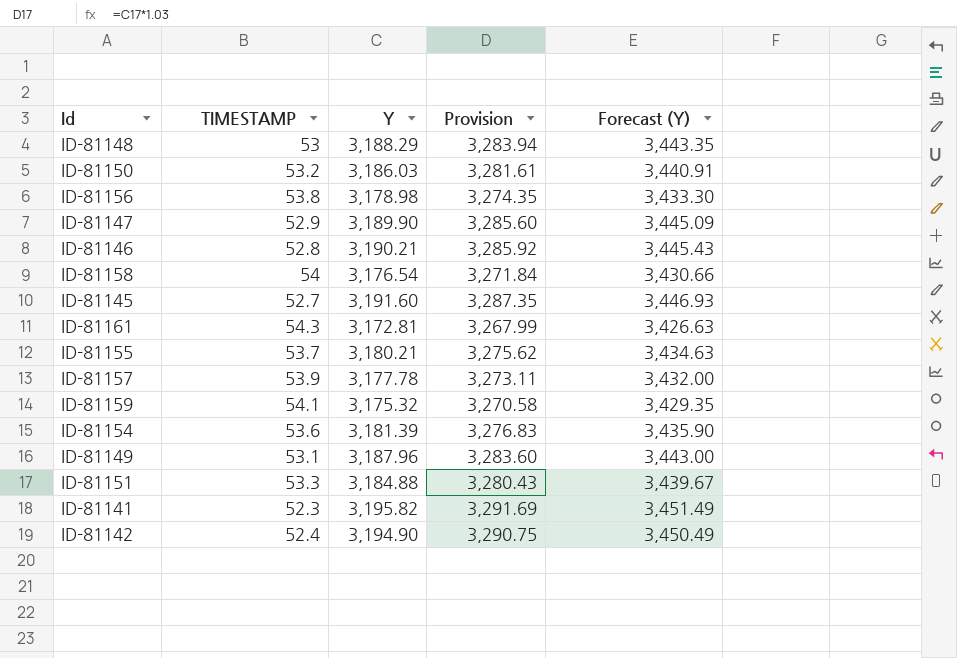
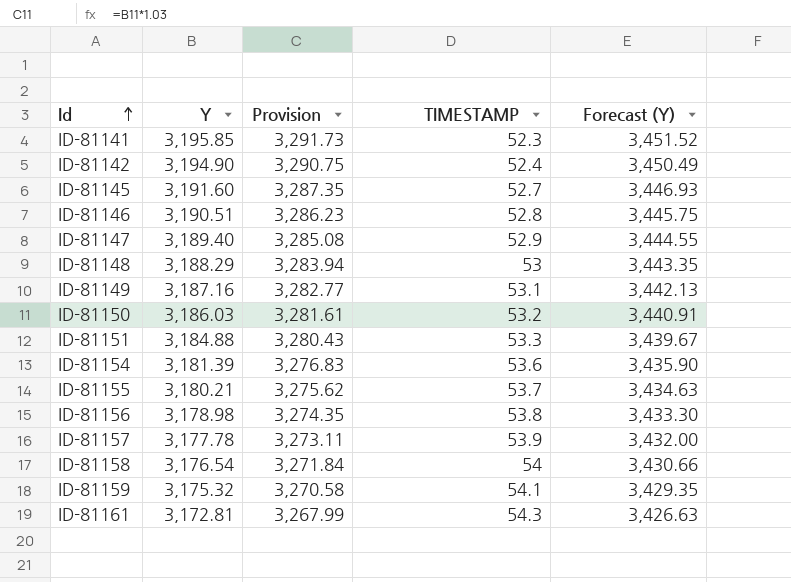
row order: none -> Id ascending
column TIMESTAMP | position: 2 -> 4
ID-81141 | Y: 3,195.82 -> 3,195.85
ID-81141 | Provision: 3,291.69 -> 3,291.73
ID-81141 | Forecast (Y): 3,451.49 -> 3,451.52
ID-81146 | Y: 3,190.21 -> 3,190.51
ID-81146 | Provision: 3,285.92 -> 3,286.23
ID-81146 | Forecast (Y): 3,445.43 -> 3,445.75
ID-81147 | Y: 3,189.90 -> 3,189.40
ID-81147 | Provision: 3,285.60 -> 3,285.08
ID-81147 | Forecast (Y): 3,445.09 -> 3,444.55
ID-81149 | Y: 3,187.96 -> 3,187.16
ID-81149 | Provision: 3,283.60 -> 3,282.77
ID-81149 | Forecast (Y): 3,443.00 -> 3,442.13

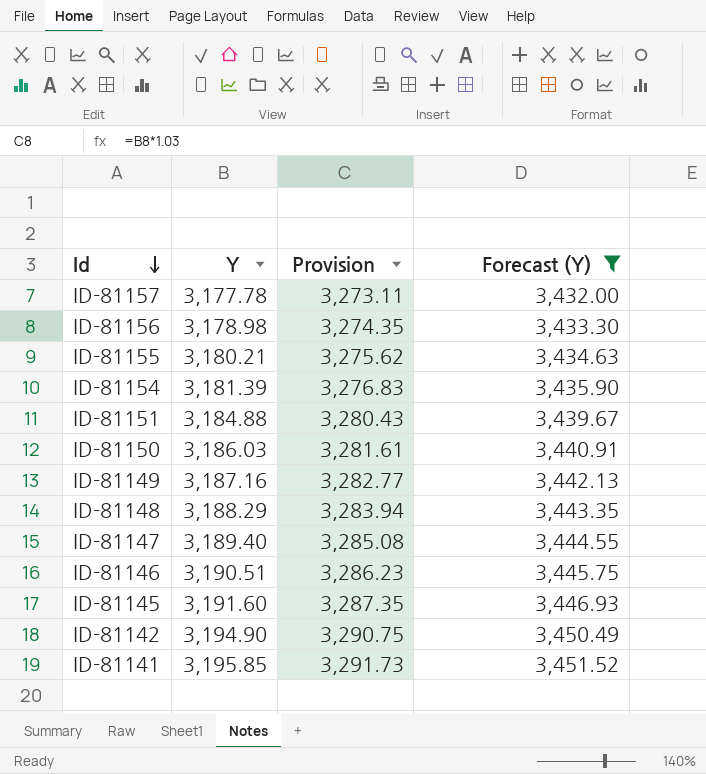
filter: none -> Forecast (Y) >= 3,432.00
row order: Id ascending -> Id descending
column TIMESTAMP | position: 4 -> none

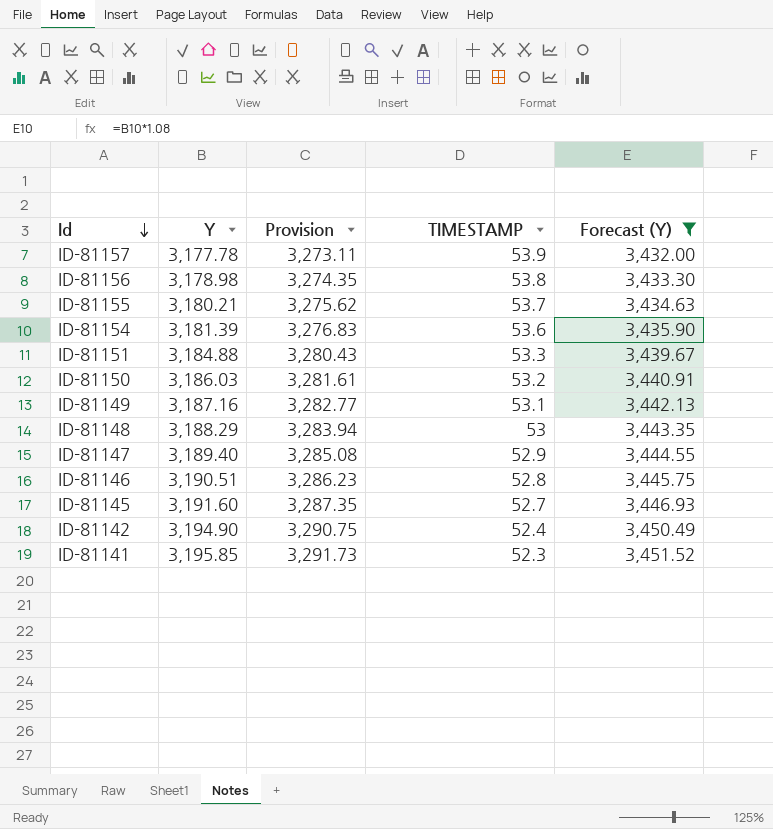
column TIMESTAMP | position: none -> 4

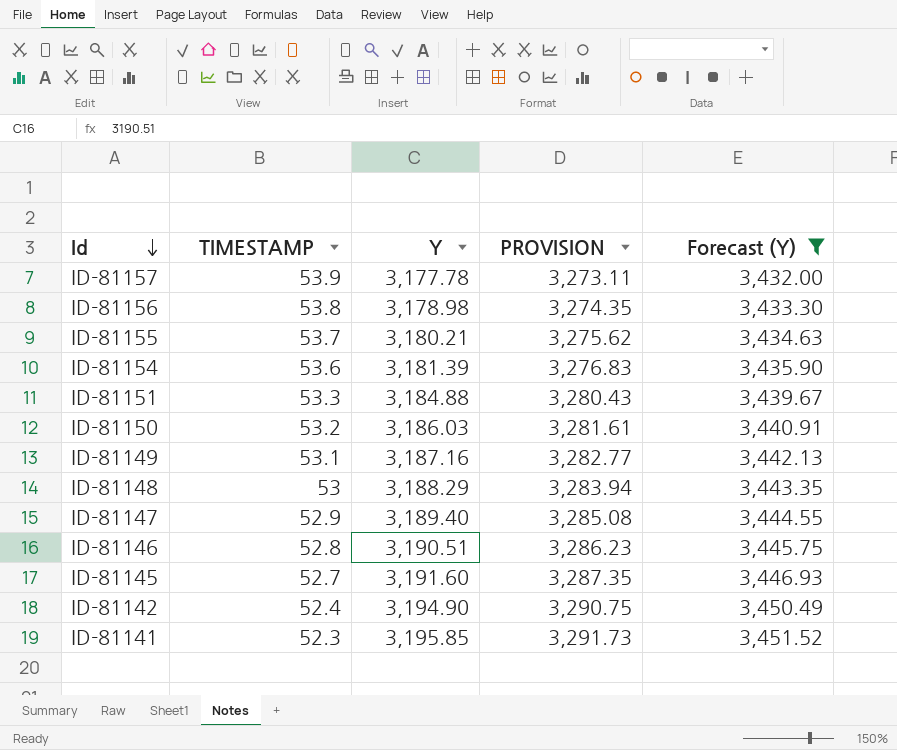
column TIMESTAMP | position: 4 -> 2
column name: Provision -> PROVISION

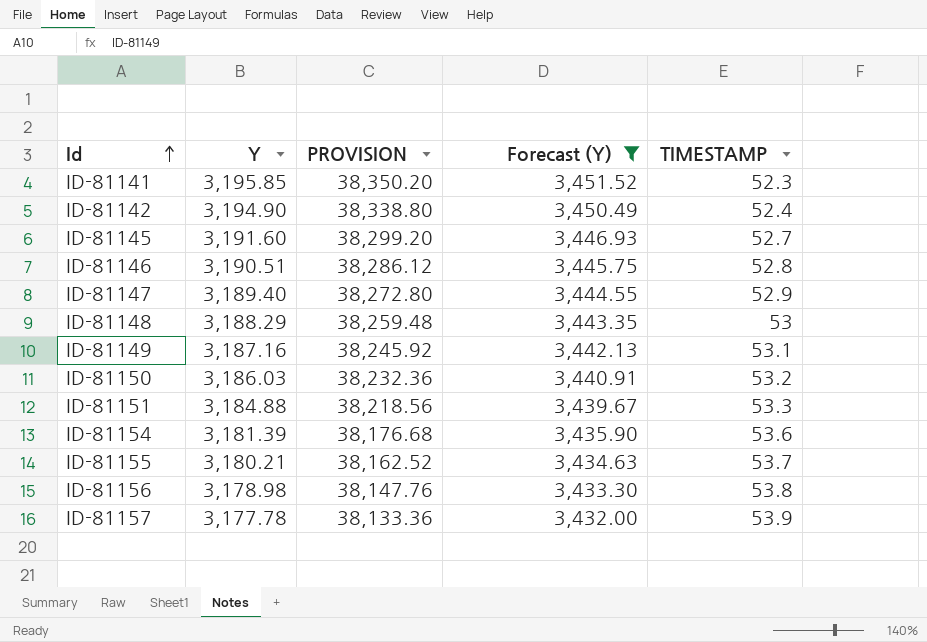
row order: Id descending -> Id ascending
column PROVISION | formula: [Y] * 1.03 -> [Y] * 12
column TIMESTAMP | position: 2 -> 5

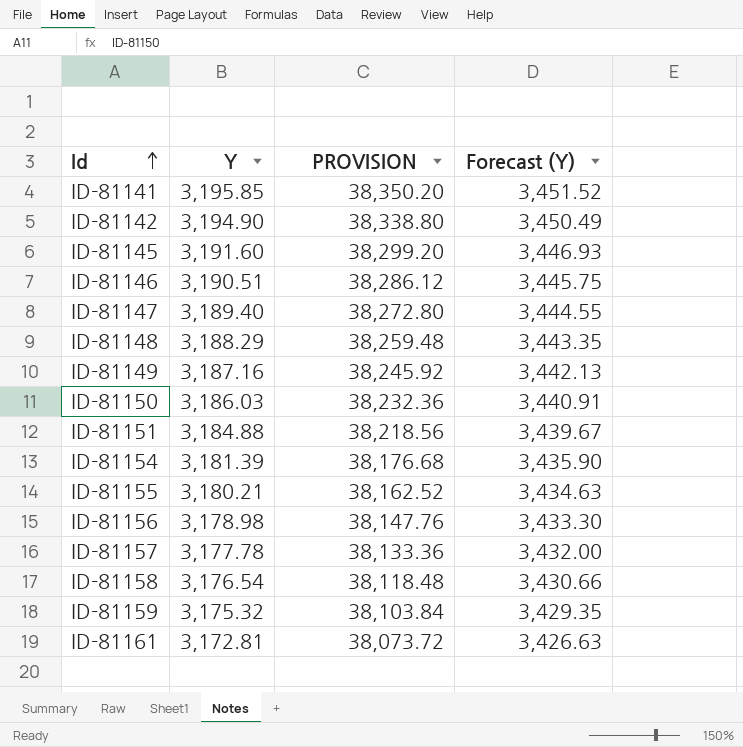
filter: Forecast (Y) >= 3,432.00 -> none
column TIMESTAMP | position: 5 -> none

